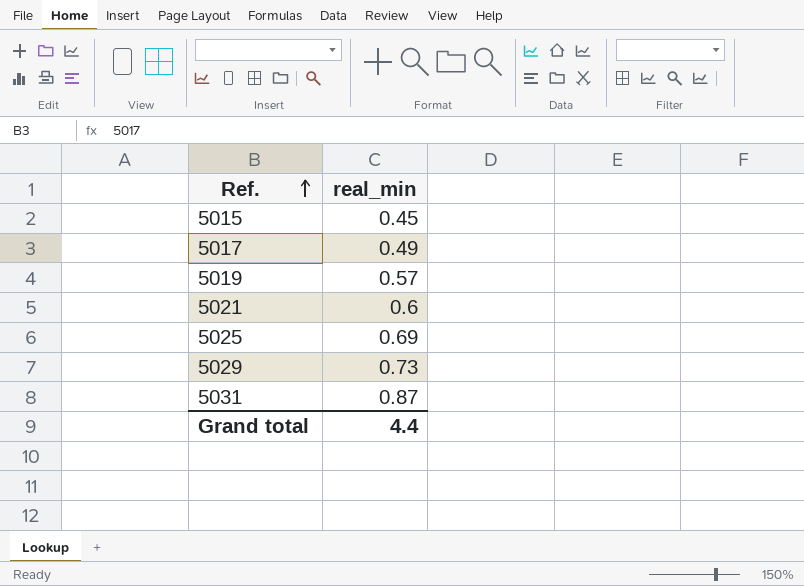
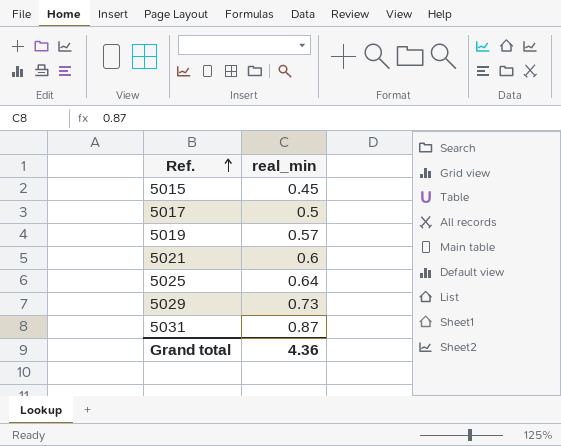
5017 | real_min: 0.49 -> 0.5
5025 | real_min: 0.69 -> 0.64
Grand total | real_min: 4.4 -> 4.36

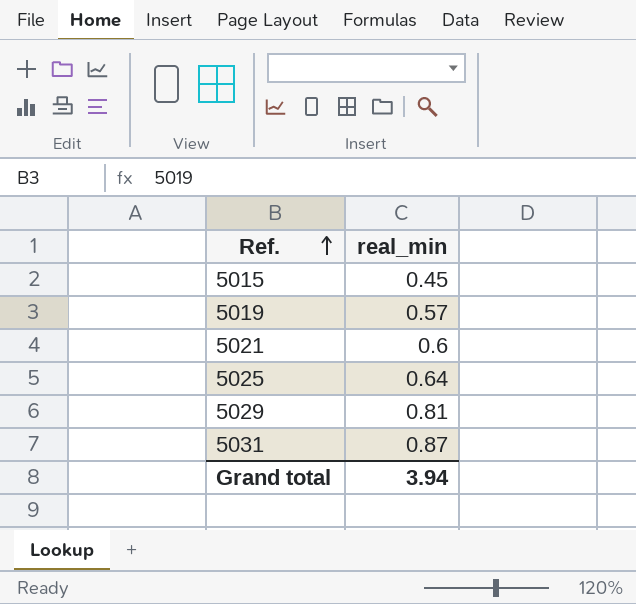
row 5017: 0.5 -> none
5029 | real_min: 0.73 -> 0.81
Grand total | real_min: 4.36 -> 3.94

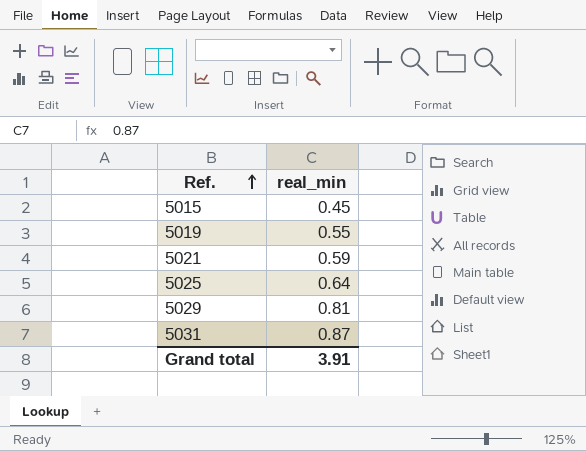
5019 | real_min: 0.57 -> 0.55
5021 | real_min: 0.6 -> 0.59
Grand total | real_min: 3.94 -> 3.91

